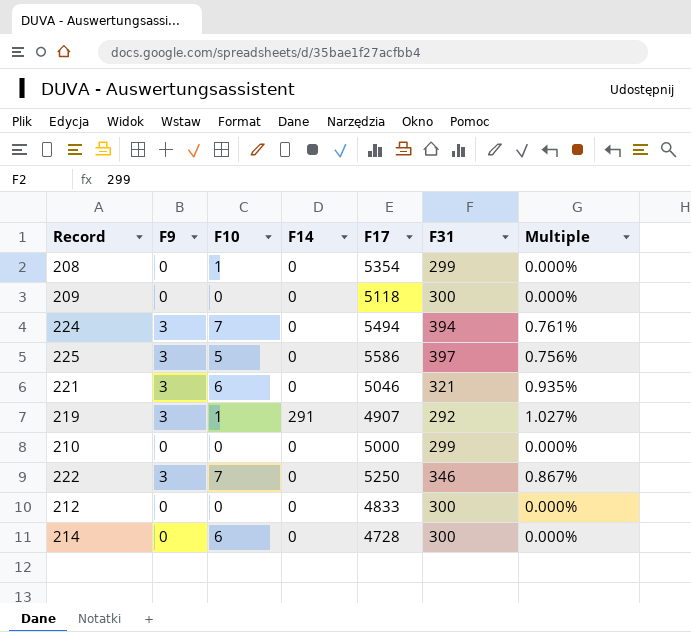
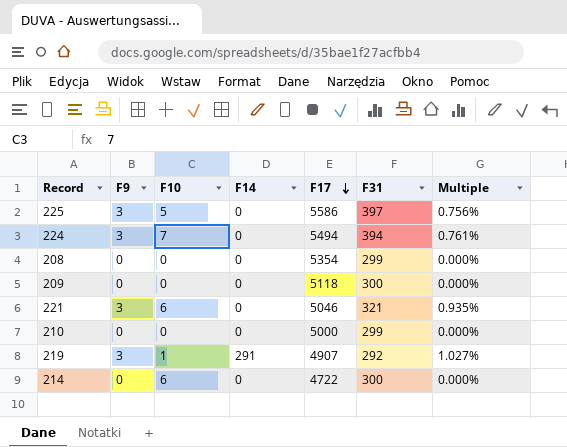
row order: none -> F17 descending
row 222: 3 | 7 | 0 | 5250 | 346 | 0.867% -> none
row 212: 0 | 0 | 0 | 4833 | 300 | 0.000% -> none
208 | F10: 1 -> 0
214 | F17: 4728 -> 4722

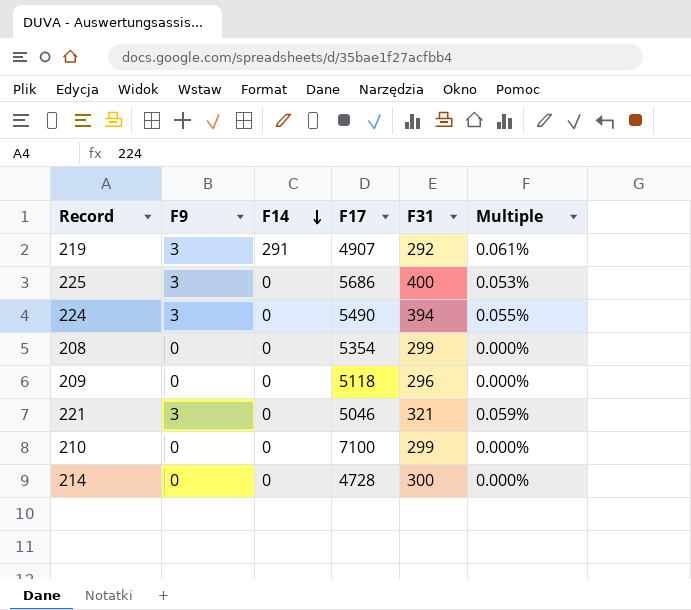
row order: F17 descending -> F14 descending
column F10 | position: 3 -> none
column Multiple | formula: [F9] / [F31] -> [F9] / [F17]
225 | F17: 5586 -> 5686
225 | F31: 397 -> 400
224 | F17: 5494 -> 5490
209 | F31: 300 -> 296
210 | F17: 5000 -> 7100
214 | F17: 4722 -> 4728

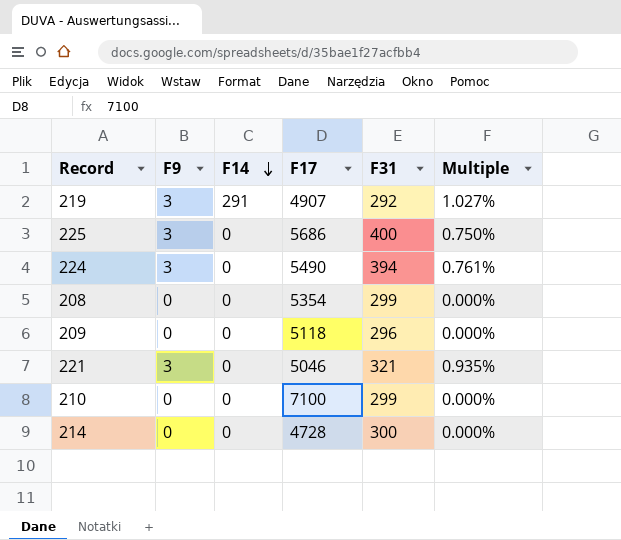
column Multiple | formula: [F9] / [F17] -> [F9] / [F31]

